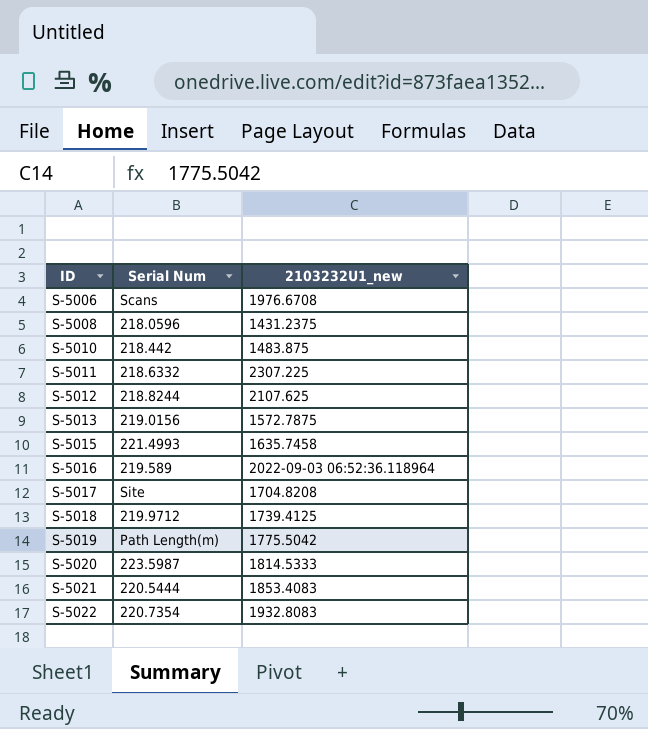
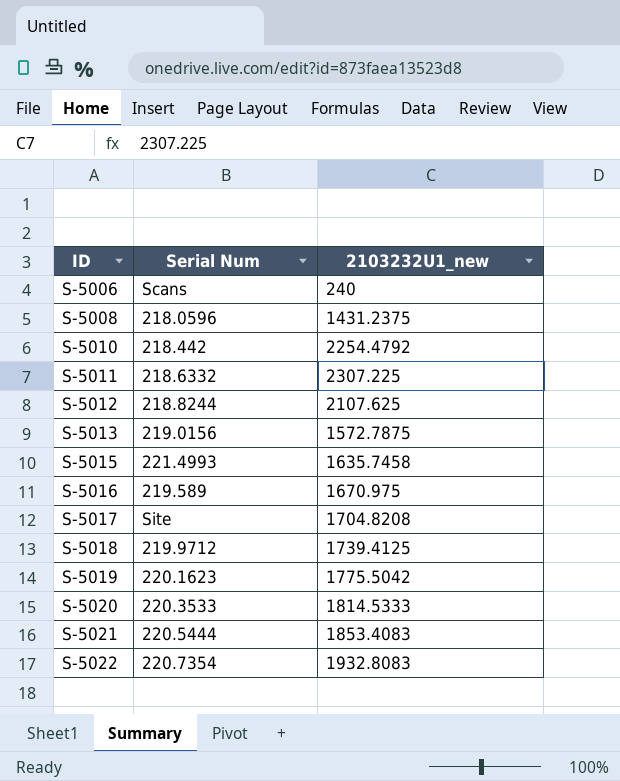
S-5006 | 2103232U1_new: 1976.6708 -> 240
S-5010 | 2103232U1_new: 1483.875 -> 2254.4792
S-5016 | 2103232U1_new: 2022-09-03 06:52:36.118964 -> 1670.975
S-5019 | Serial Num: Path Length(m) -> 220.1623
S-5020 | Serial Num: 223.5987 -> 220.3533

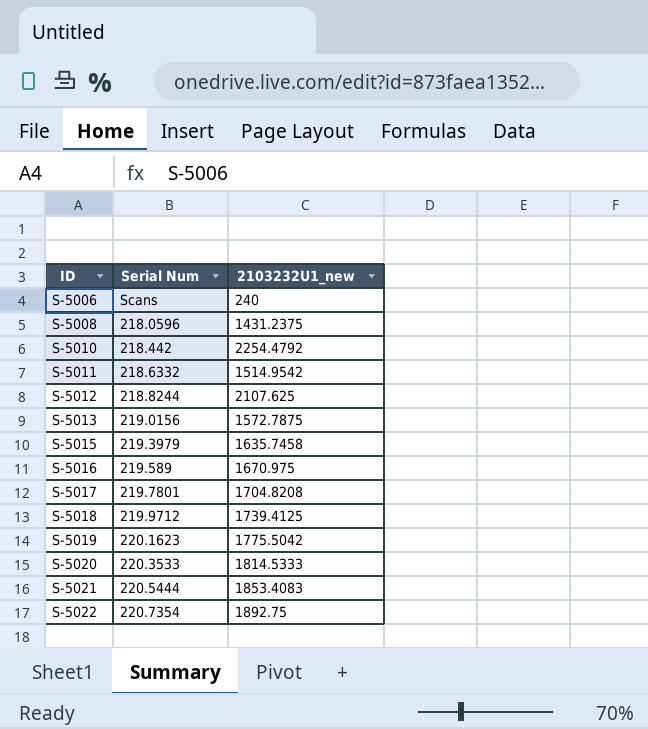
S-5011 | 2103232U1_new: 2307.225 -> 1514.9542
S-5015 | Serial Num: 221.4993 -> 219.3979
S-5017 | Serial Num: Site -> 219.7801
S-5022 | 2103232U1_new: 1932.8083 -> 1892.75

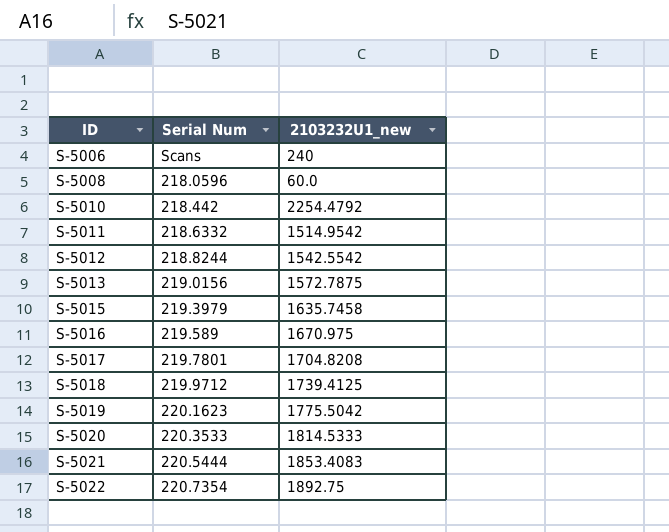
S-5008 | 2103232U1_new: 1431.2375 -> 60.0
S-5012 | 2103232U1_new: 2107.625 -> 1542.5542

